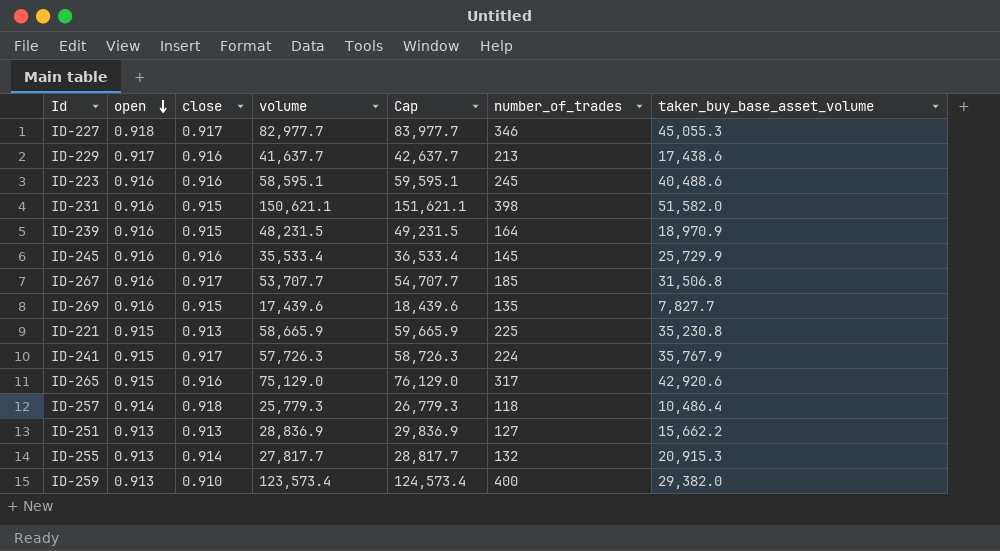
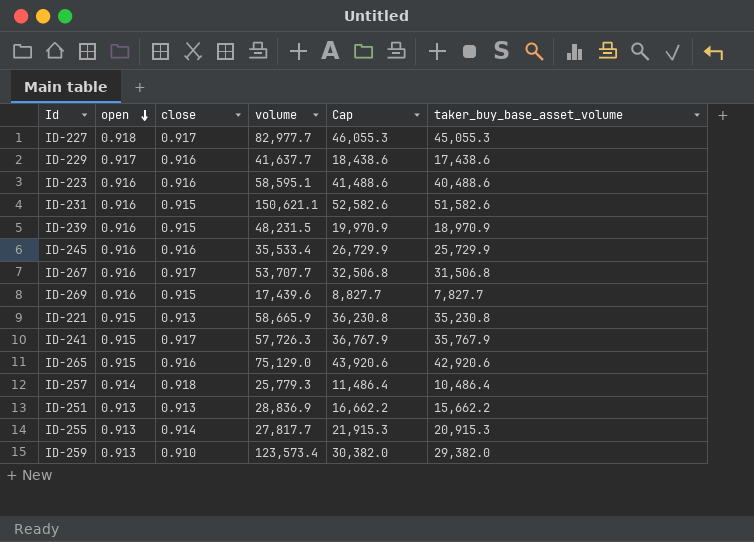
column number_of_trades | position: 6 -> none
column Cap | formula: [volume] + 1000 -> [taker_buy_base_asset_volume] + 1000
ID-231 | taker_buy_base_asset_volume: 51,582.0 -> 51,582.6

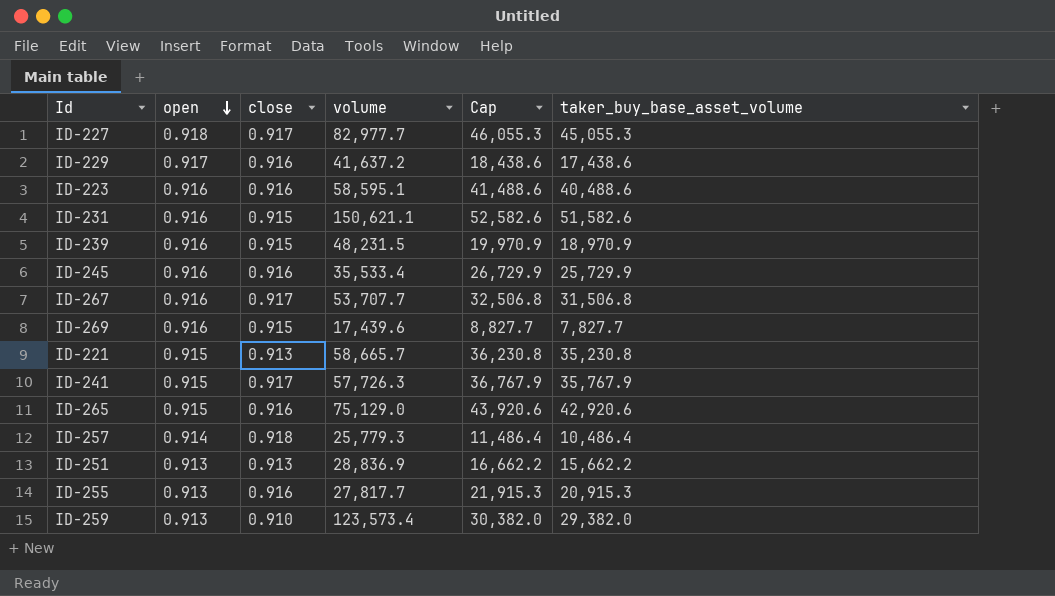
ID-229 | volume: 41,637.7 -> 41,637.2
ID-221 | volume: 58,665.9 -> 58,665.7
ID-255 | close: 0.914 -> 0.916

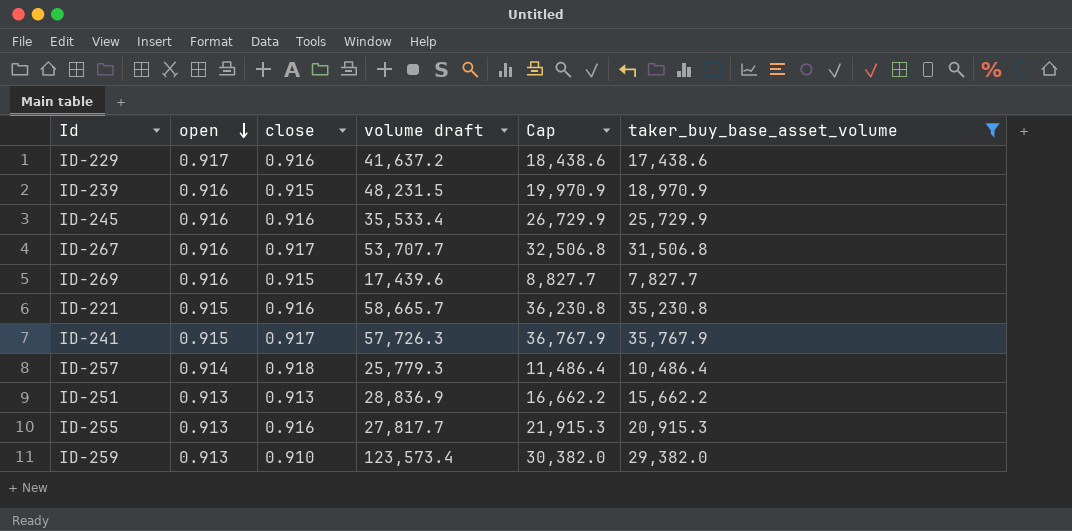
filter: none -> taker_buy_base_asset_volume <= 35,767.9
column name: volume -> volume draft
ID-221 | close: 0.913 -> 0.916

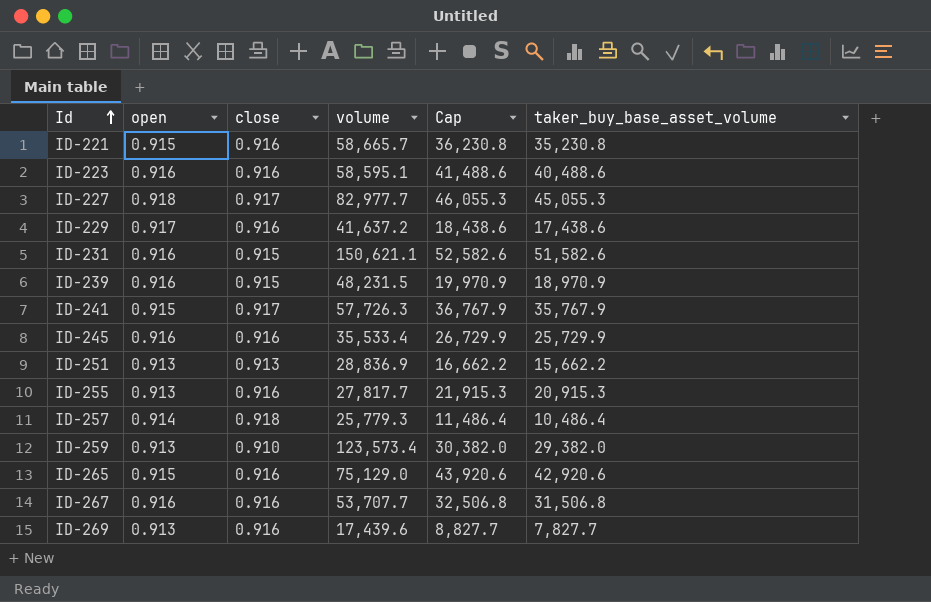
filter: taker_buy_base_asset_volume <= 35,767.9 -> none
row order: open descending -> Id ascending
column name: volume draft -> volume
ID-267 | close: 0.917 -> 0.916
ID-269 | open: 0.916 -> 0.913
ID-269 | close: 0.915 -> 0.916

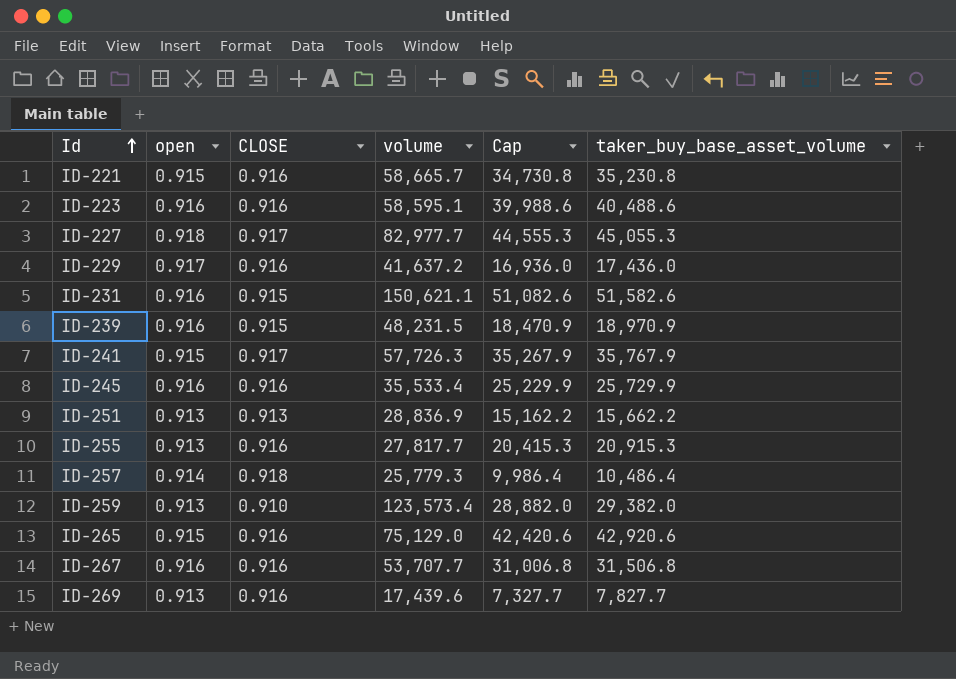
column name: close -> CLOSE
column Cap | formula: [taker_buy_base_asset_volume] + 1000 -> [taker_buy_base_asset_volume] - 500
ID-229 | taker_buy_base_asset_volume: 17,438.6 -> 17,436.0

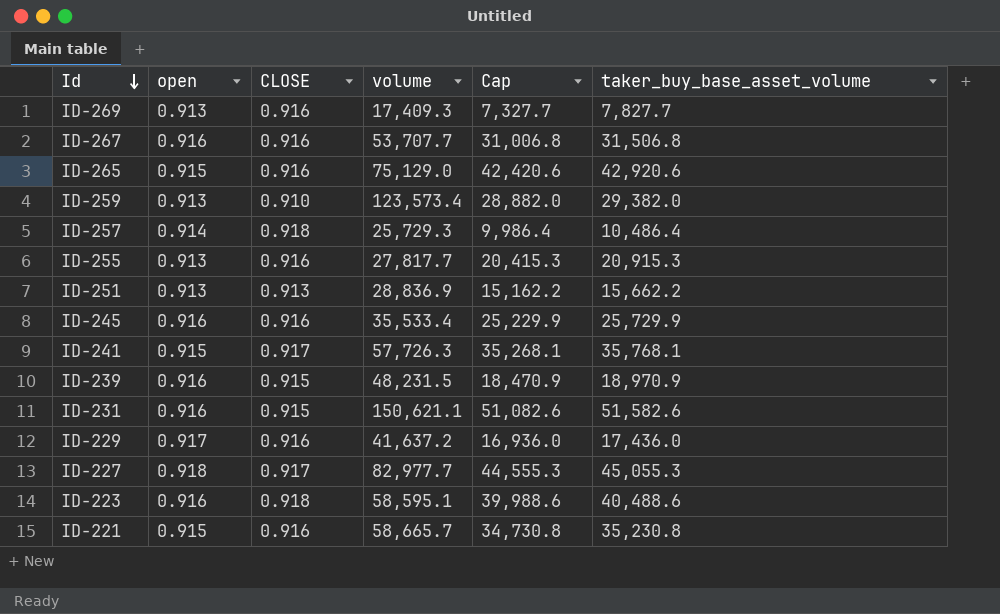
row order: Id ascending -> Id descending
ID-269 | volume: 17,439.6 -> 17,409.3
ID-257 | volume: 25,779.3 -> 25,729.3
ID-241 | Cap: 35,267.9 -> 35,268.1
ID-241 | taker_buy_base_asset_volume: 35,767.9 -> 35,768.1
ID-223 | CLOSE: 0.916 -> 0.918

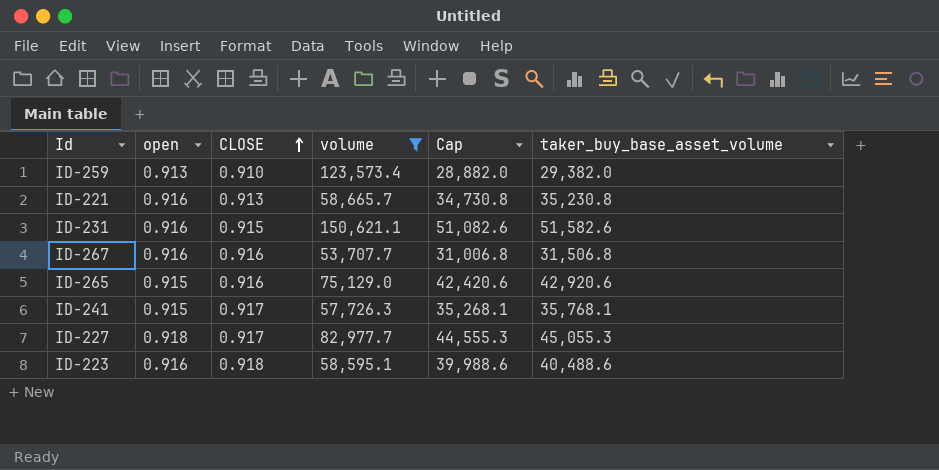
filter: none -> volume >= 53,707.7
row order: Id descending -> CLOSE ascending
ID-221 | open: 0.915 -> 0.916
ID-221 | CLOSE: 0.916 -> 0.913

